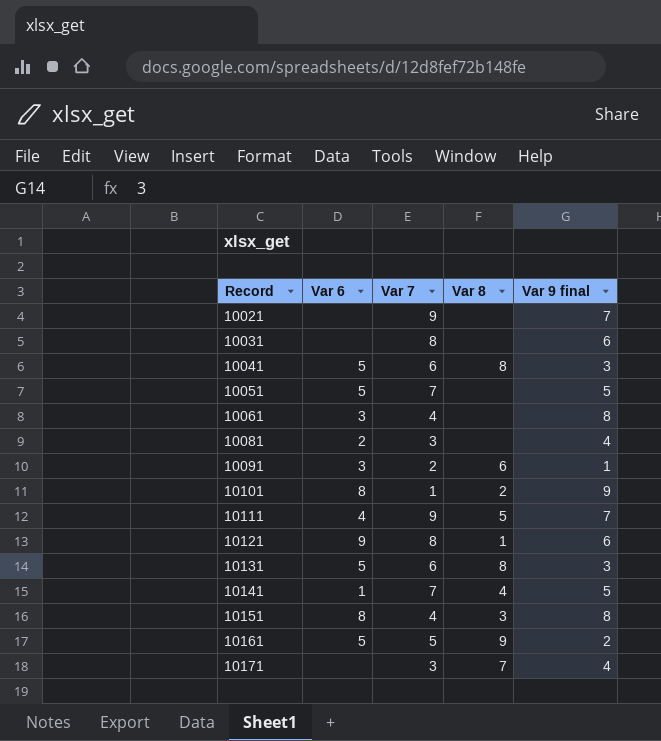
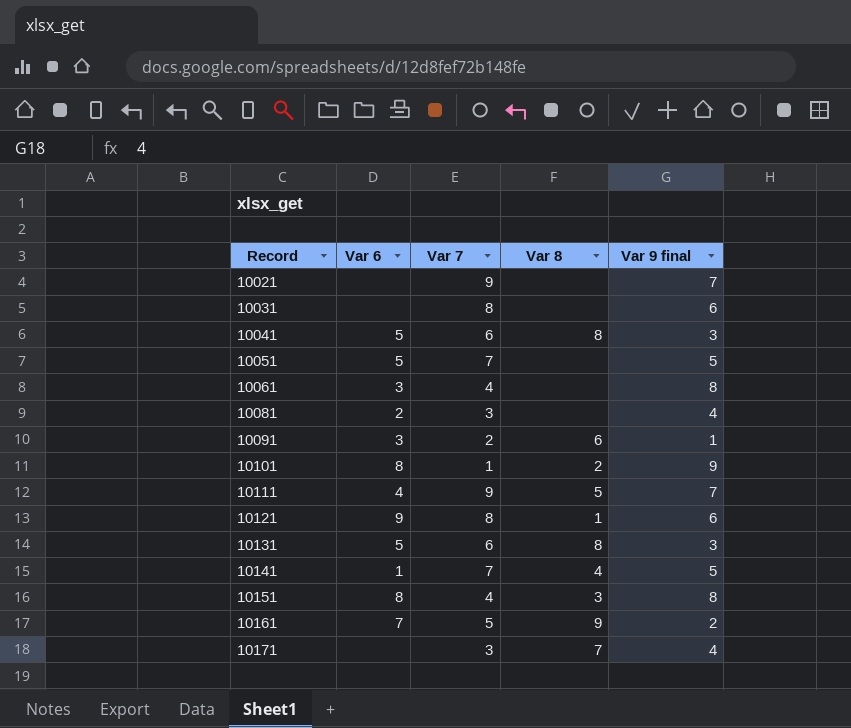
10161 | Var 6: 5 -> 7

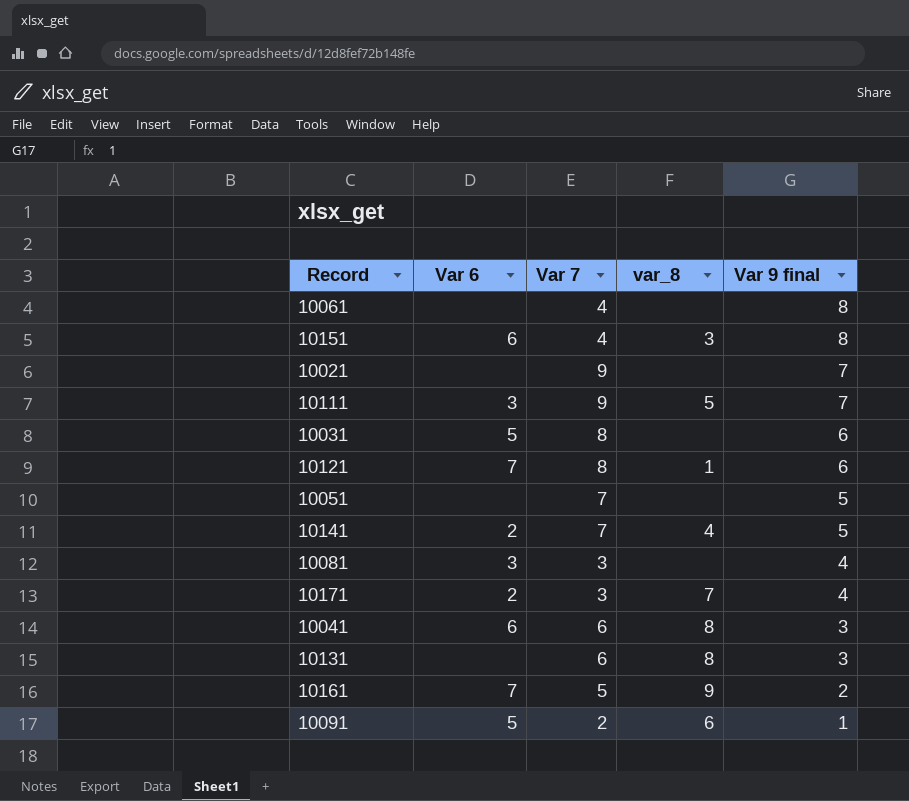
row order: Record ascending -> Var 9 final descending
column name: Var 8 -> var_8
row 10101: 8 | 1 | 2 | 9 -> none
10061 | Var 6: 3 -> none
10151 | Var 6: 8 -> 6
10111 | Var 6: 4 -> 3
10031 | Var 6: none -> 5
10121 | Var 6: 9 -> 7
10051 | Var 6: 5 -> none
10141 | Var 6: 1 -> 2
10081 | Var 6: 2 -> 3
10171 | Var 6: none -> 2
10041 | Var 6: 5 -> 6
10131 | Var 6: 5 -> none
10091 | Var 6: 3 -> 5

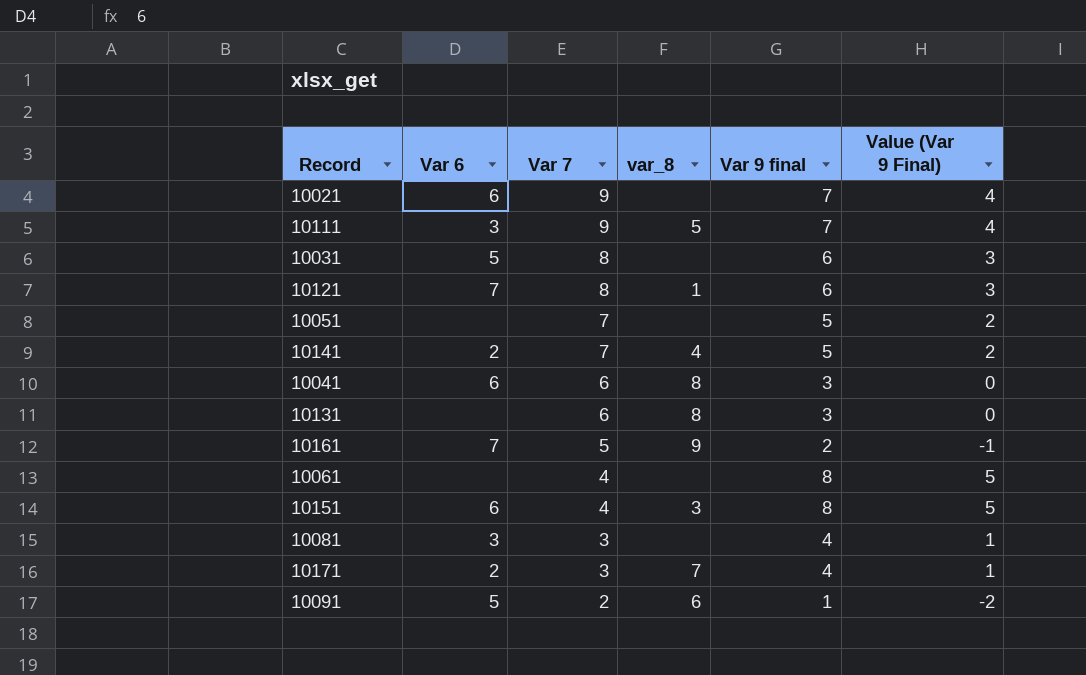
row order: Var 9 final descending -> Var 7 descending
column Value (Var 9 Final) | formula: none -> [Var 9 final] - 3
10021 | Var 6: none -> 6

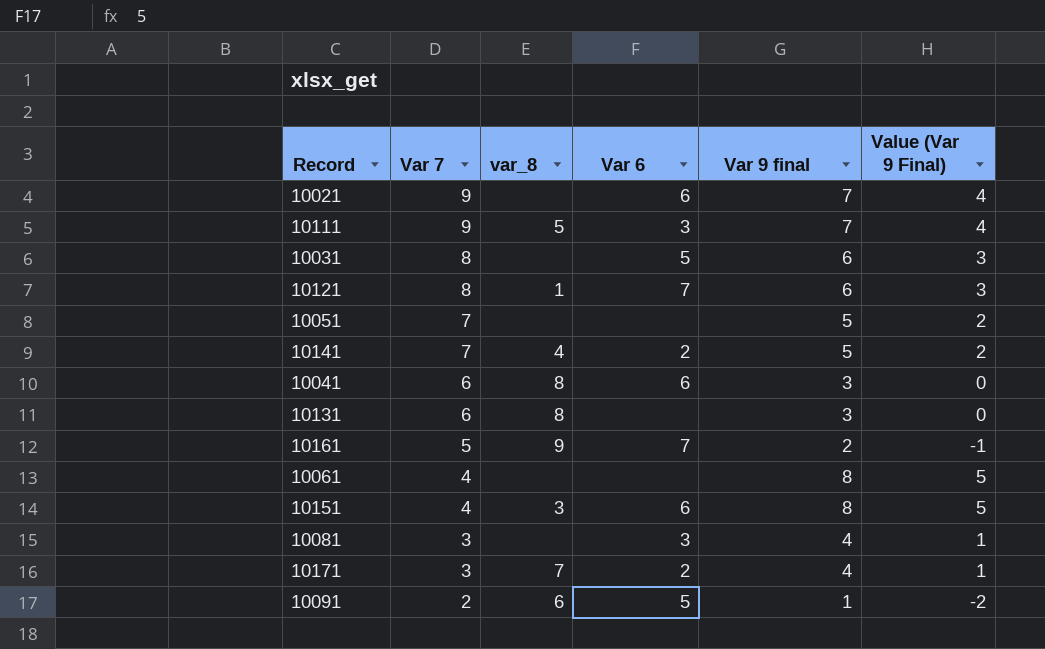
column Var 6 | position: 2 -> 4

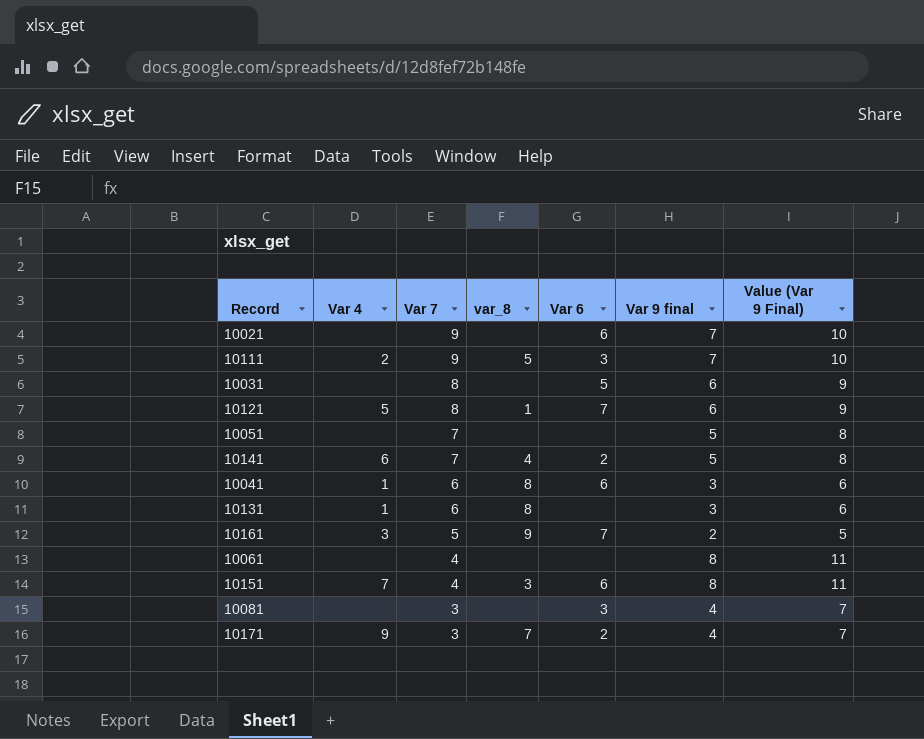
column Var 4 | position: none -> 2
column Value (Var 9 Final) | formula: [Var 9 final] - 3 -> [Var 9 final] + 3
row 10091: 2 | 6 | 5 | 1 | -2 -> none

